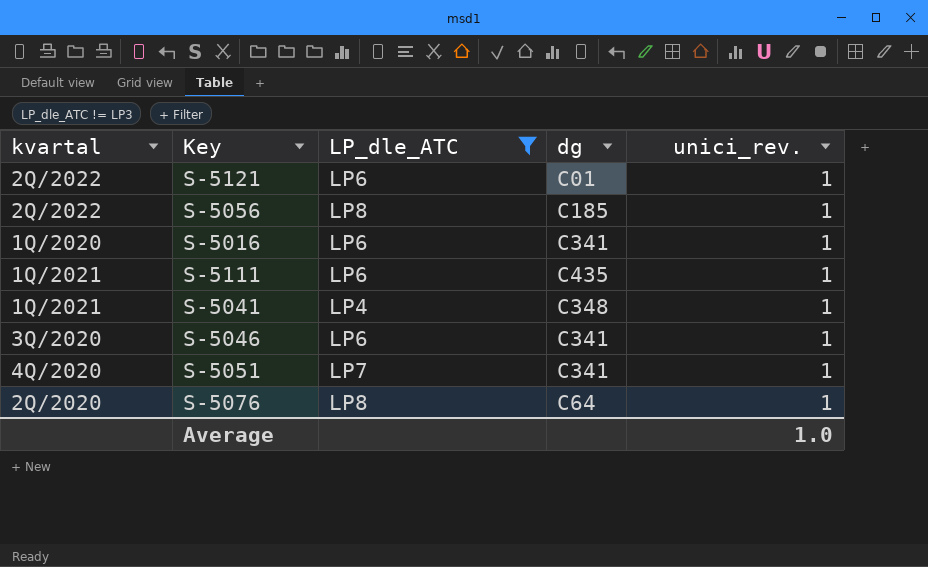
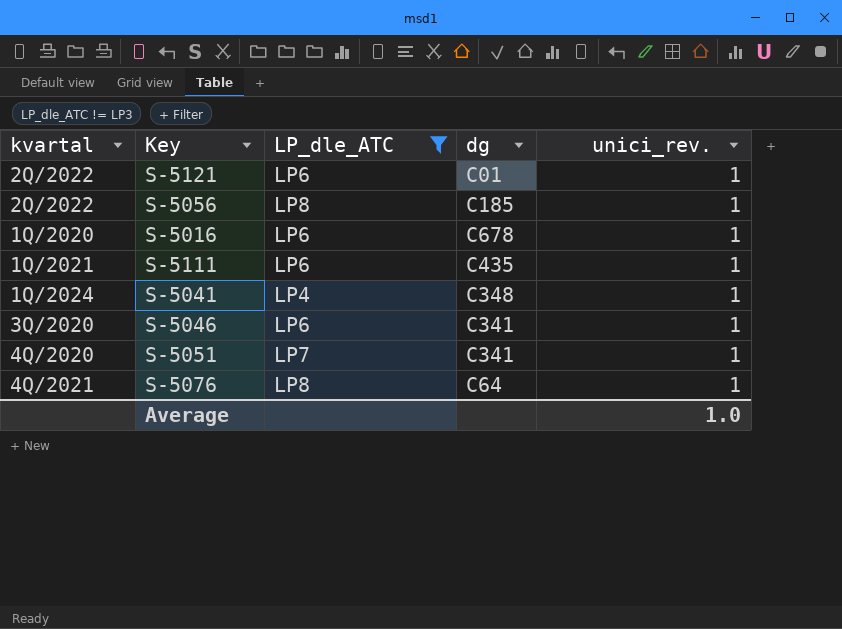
S-5016 | dg: C341 -> C678
S-5041 | kvartal: 1Q/2021 -> 1Q/2024
S-5076 | kvartal: 2Q/2020 -> 4Q/2021

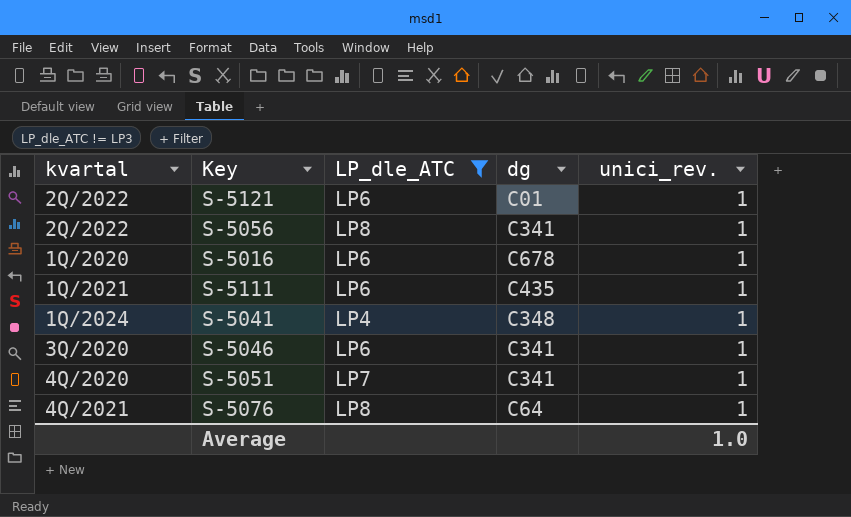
S-5056 | dg: C185 -> C341

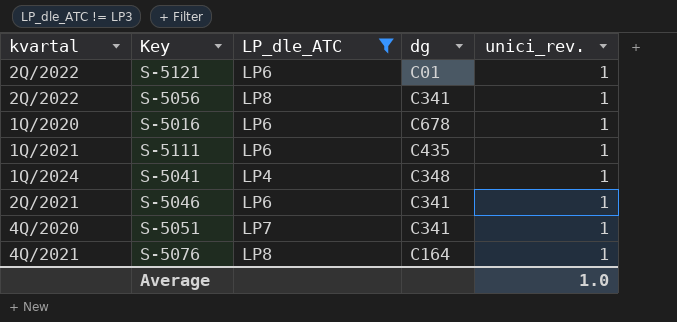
S-5046 | kvartal: 3Q/2020 -> 2Q/2021
S-5076 | dg: C64 -> C164

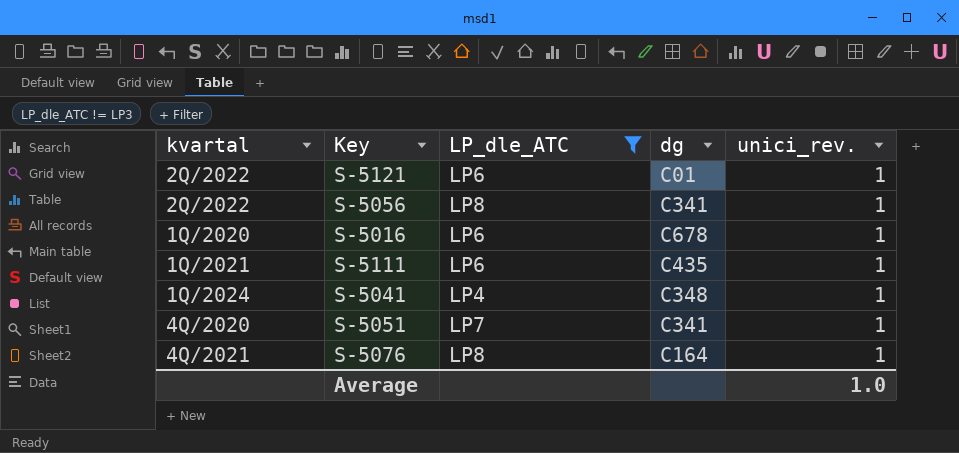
row S-5046: 2Q/2021 | LP6 | C341 | 1 -> none

